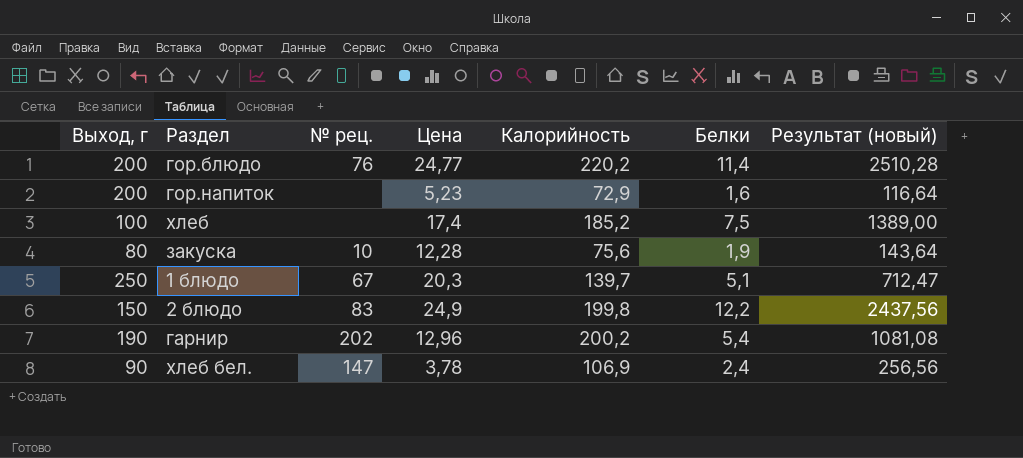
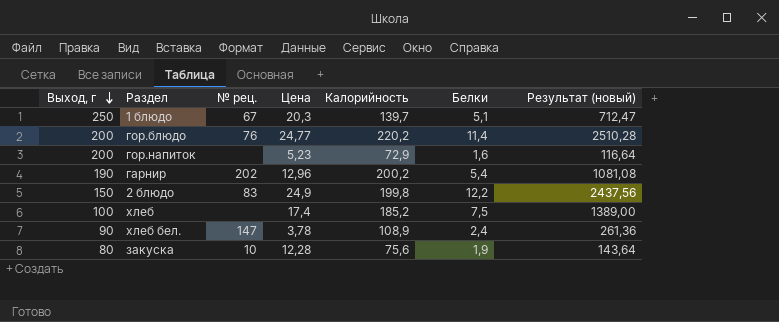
row order: none -> Выход, г descending
хлеб бел. | Калорийность: 106,9 -> 108,9
хлеб бел. | Результат (новый): 256,56 -> 261,36

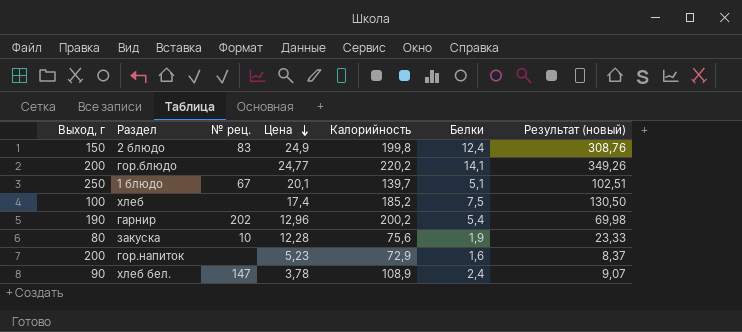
row order: Выход, г descending -> Цена descending
column Результат (новый) | formula: [Калорийность] * [Белки] -> [Цена] * [Белки]
2 блюдо | Белки: 12,2 -> 12,4
гор.блюдо | № рец.: 76 -> none
гор.блюдо | Белки: 11,4 -> 14,1
1 блюдо | Цена: 20,3 -> 20,1

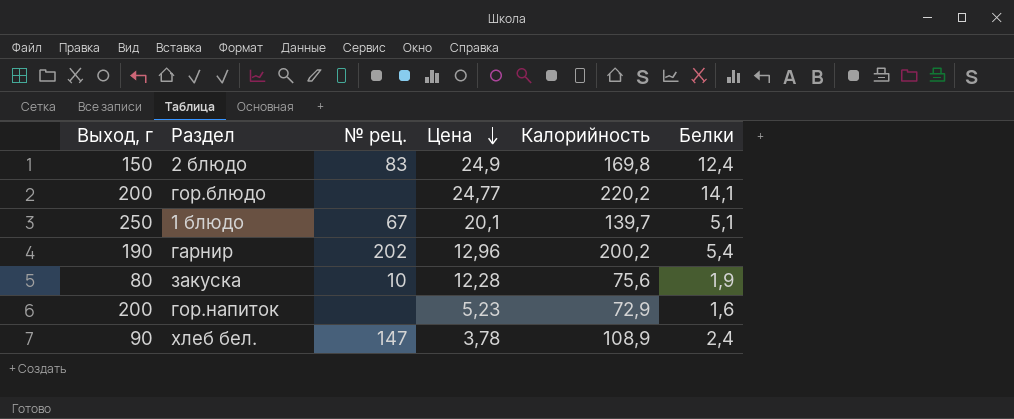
column Результат (новый) | formula: [Цена] * [Белки] -> none
row хлеб: 100 | none | 17,4 | 185,2 | 7,5 | 130,50 -> none
2 блюдо | Калорийность: 199,8 -> 169,8

